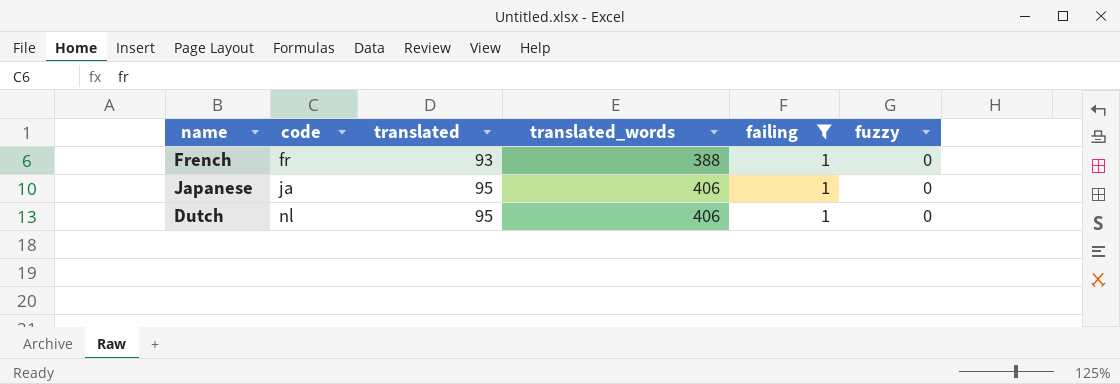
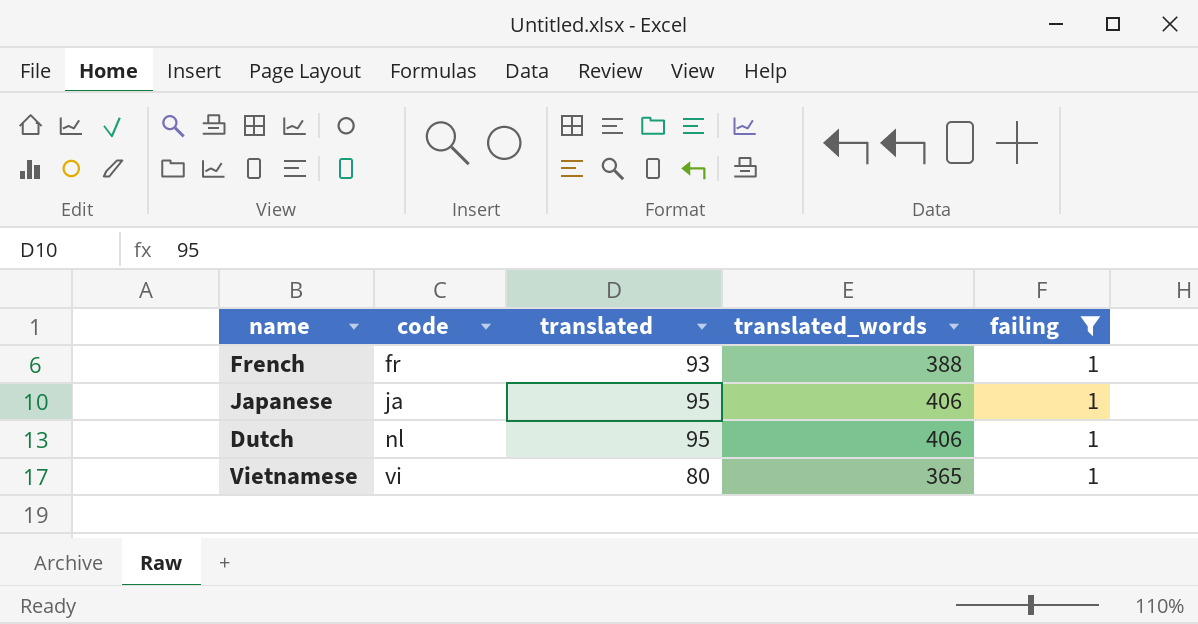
column fuzzy | position: 6 -> none
row Vietnamese: none -> vi | 80 | 365 | 1

